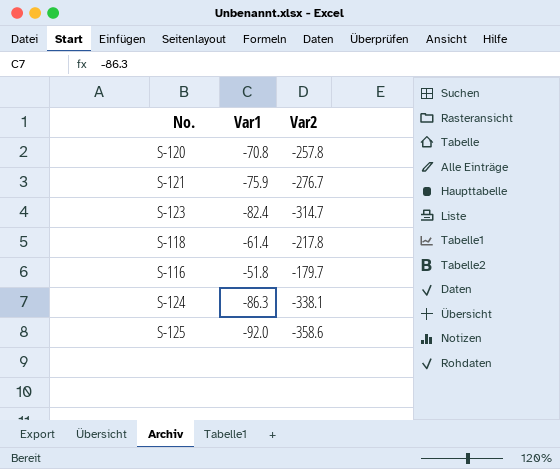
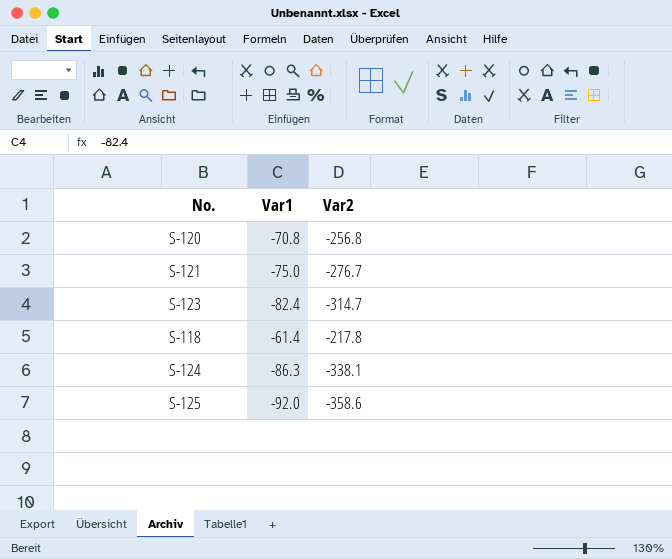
row S-116: -51.8 | -179.7 -> none
S-120 | Var2: -257.8 -> -256.8
S-121 | Var1: -75.9 -> -75.0

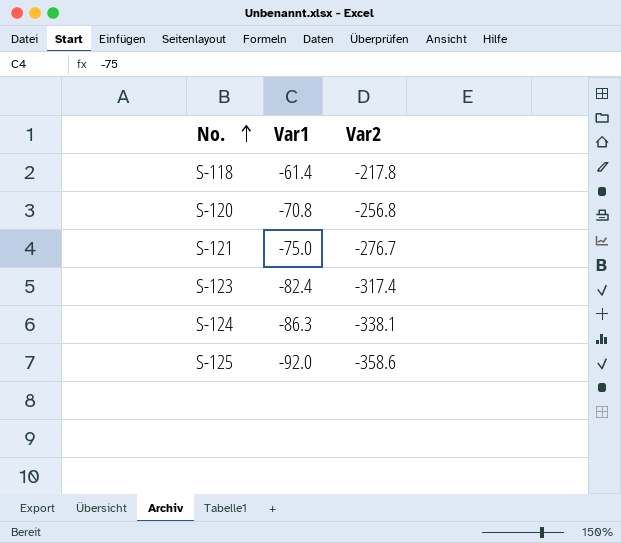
row order: none -> No. ascending
S-123 | Var2: -314.7 -> -317.4

